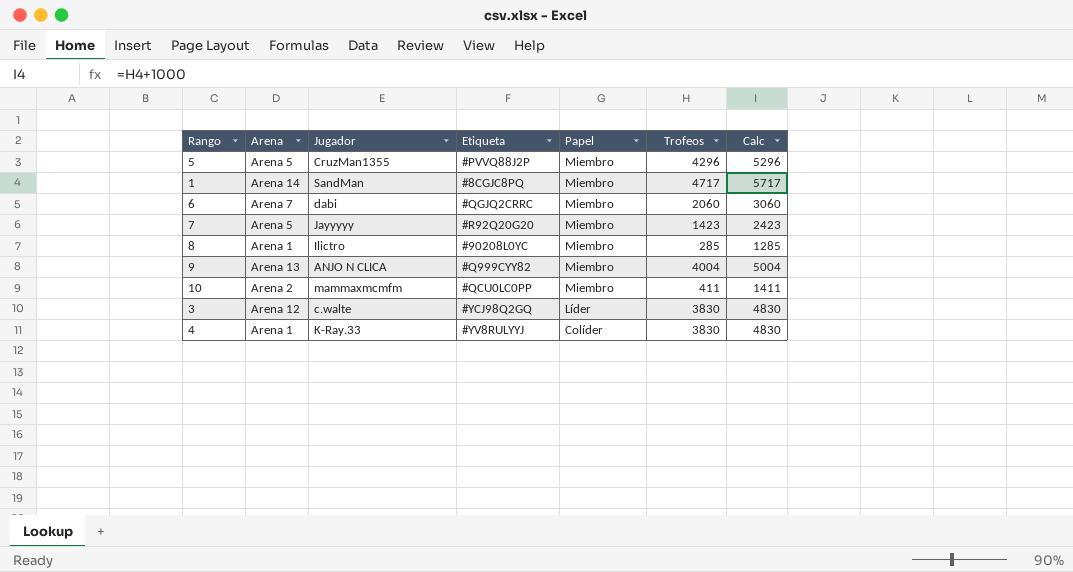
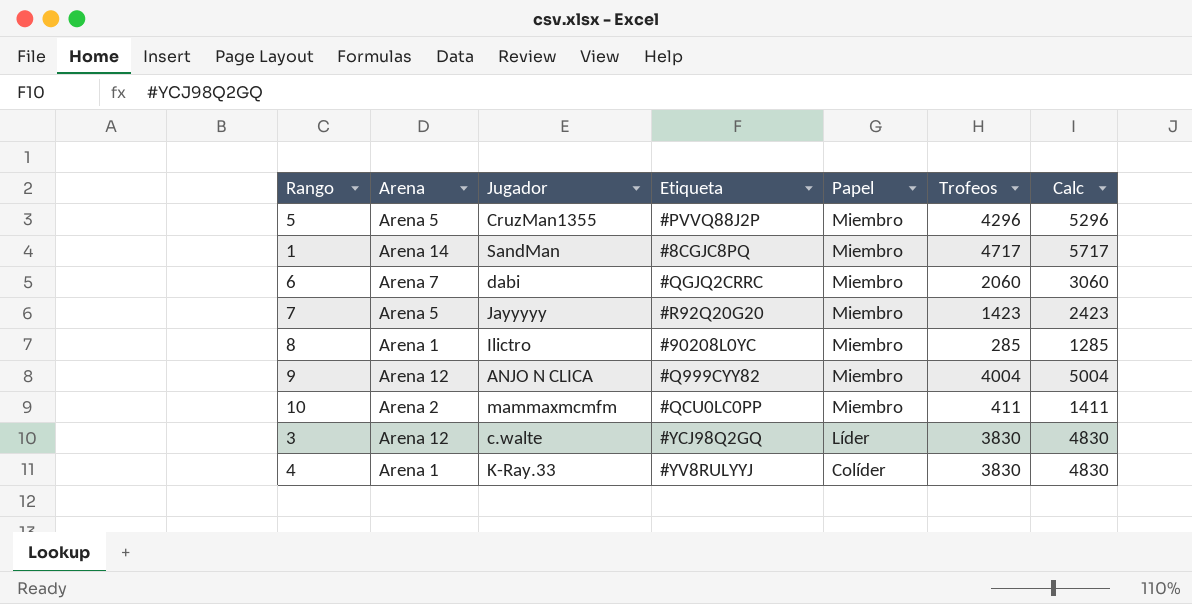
9 | Arena: Arena 13 -> Arena 12

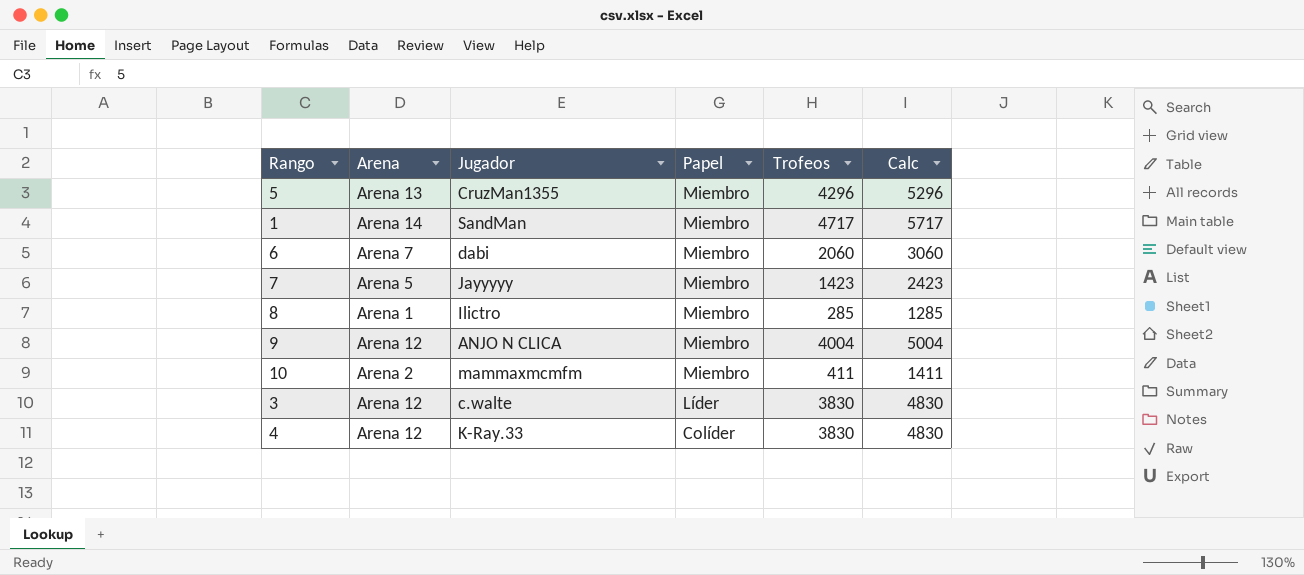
column Etiqueta | position: 4 -> none
5 | Arena: Arena 5 -> Arena 13
4 | Arena: Arena 1 -> Arena 12

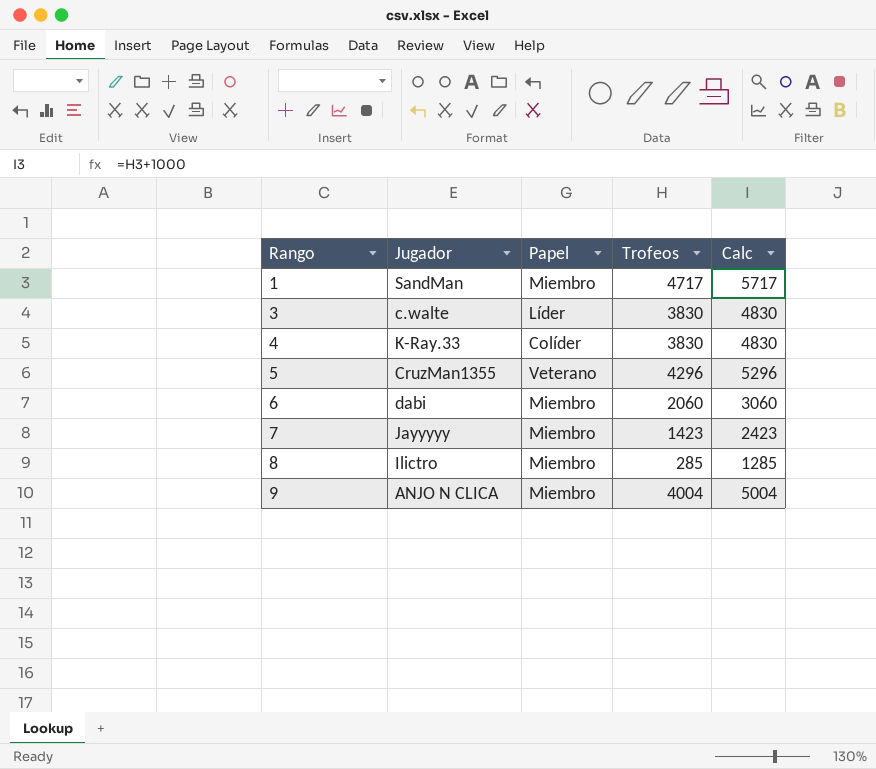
row order: Papel descending -> Rango ascending
column Arena | position: 2 -> none
row 10: Arena 2 | mammaxmcmfm | Miembro | 411 | 1411 -> none
5 | Papel: Miembro -> Veterano

